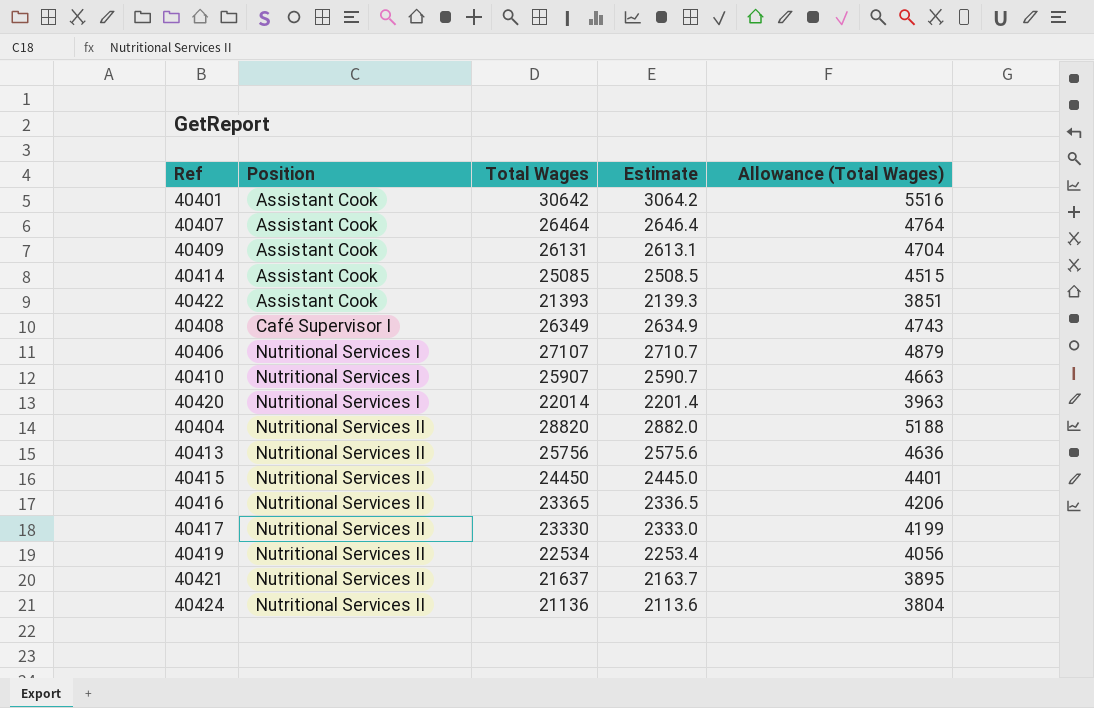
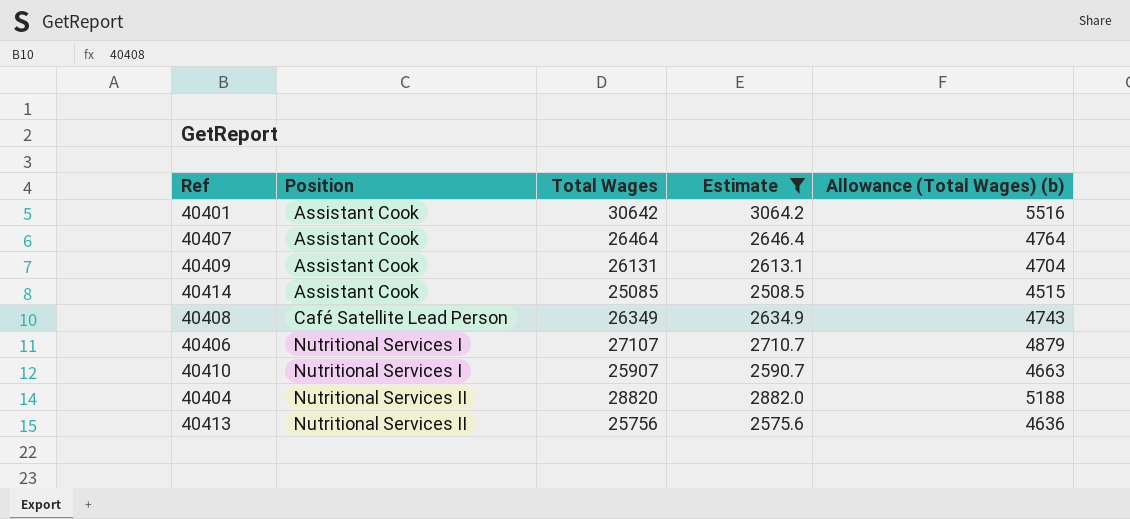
filter: none -> Estimate >= 2508.5
column name: Allowance (Total Wages) -> Allowance (Total Wages) (b)
40408 | Position: Café Supervisor I -> Café Satellite Lead Person

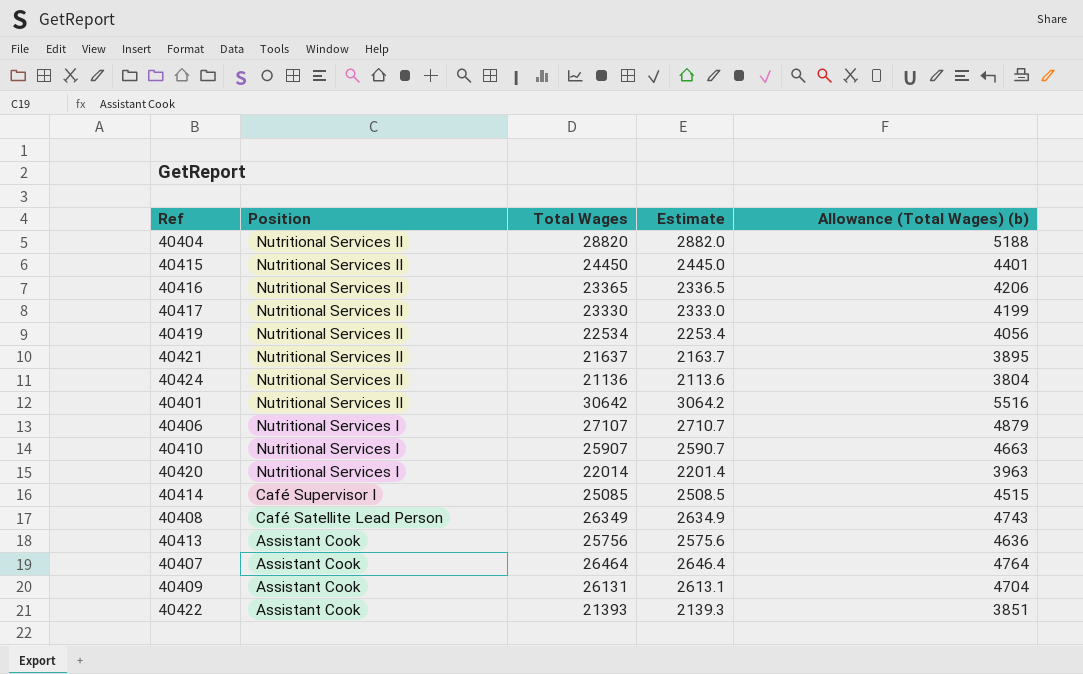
filter: Estimate >= 2508.5 -> none
row order: Position ascending -> Position descending
40401 | Position: Assistant Cook -> Nutritional Services II
40414 | Position: Assistant Cook -> Café Supervisor I
40413 | Position: Nutritional Services II -> Assistant Cook

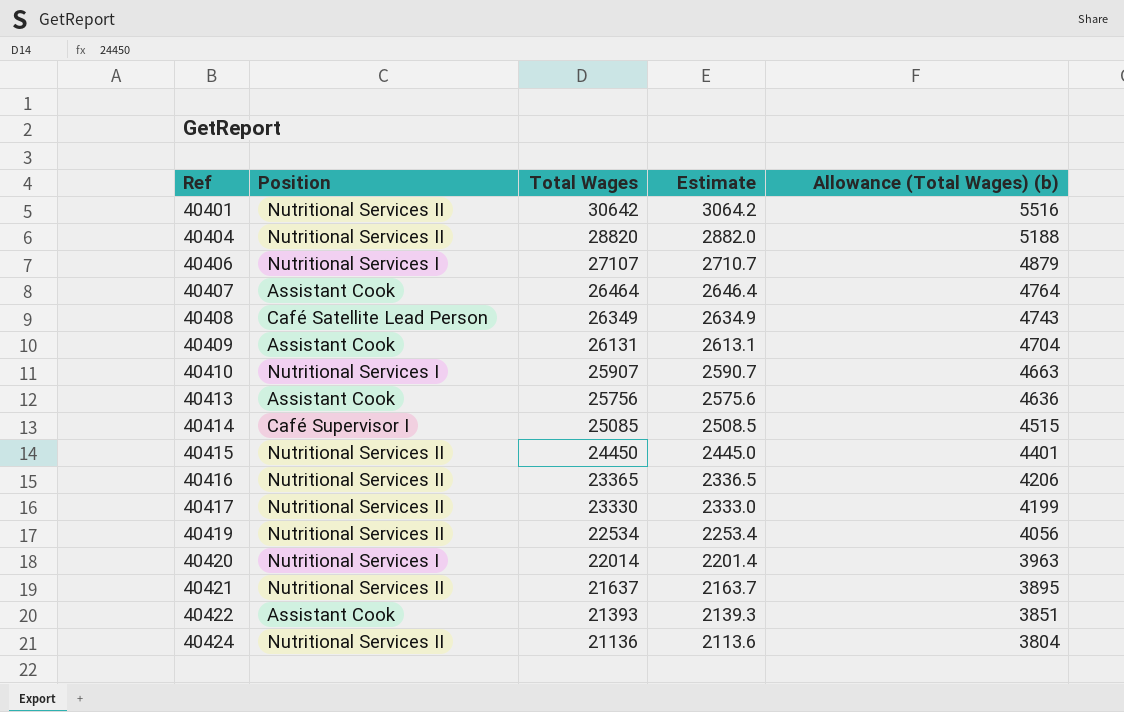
row order: Position descending -> Ref ascending

